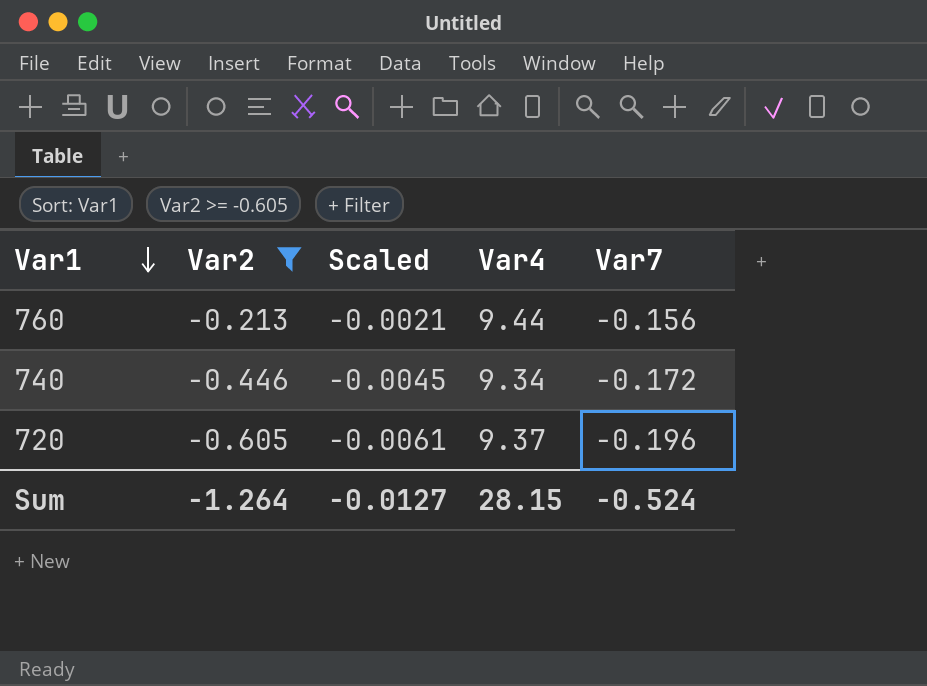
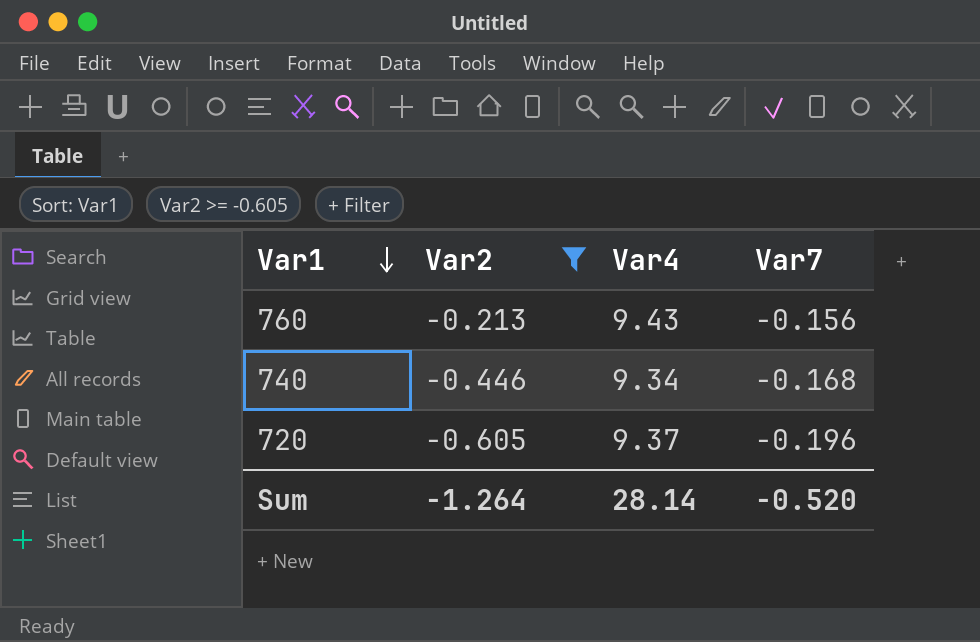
column Scaled | formula: [Var2] * 0.01 -> none
760 | Var4: 9.44 -> 9.43
740 | Var7: -0.172 -> -0.168
Sum | Var4: 28.15 -> 28.14
Sum | Var7: -0.524 -> -0.520

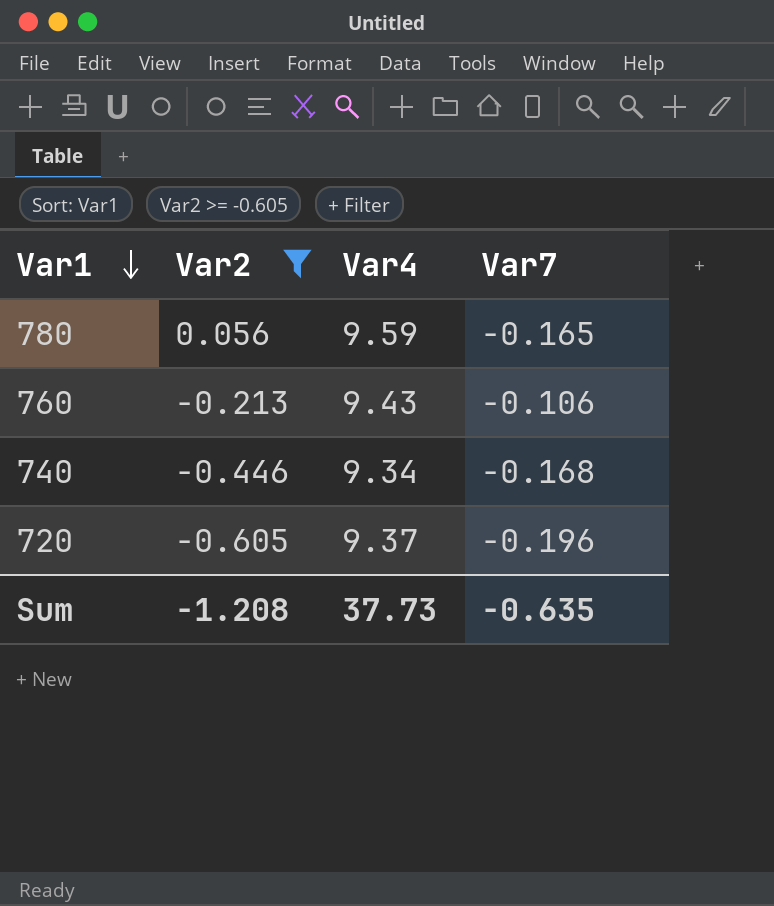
row 780: none -> 0.056 | 9.59 | -0.165
760 | Var7: -0.156 -> -0.106
Sum | Var2: -1.264 -> -1.208
Sum | Var4: 28.14 -> 37.73
Sum | Var7: -0.520 -> -0.635

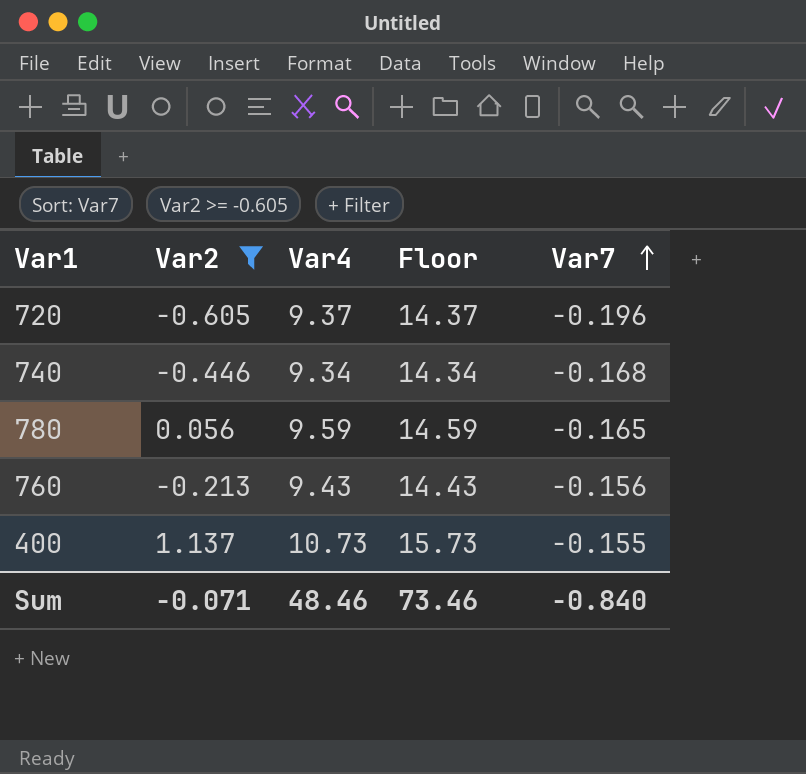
row order: Var1 descending -> Var7 ascending
column Floor | formula: none -> [Var4] + 5
760 | Var7: -0.106 -> -0.156
row 400: none -> 1.137 | 10.73 | 15.73 | -0.155
Sum | Var2: -1.208 -> -0.071
Sum | Var4: 37.73 -> 48.46
Sum | Var7: -0.635 -> -0.840

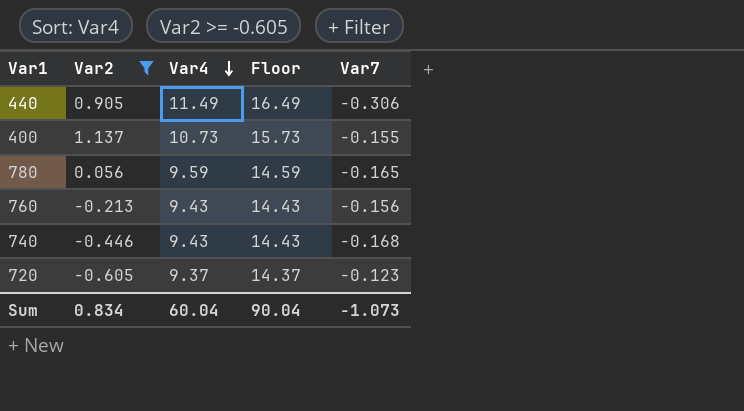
row order: Var7 ascending -> Var4 descending
row 440: none -> 0.905 | 11.49 | 16.49 | -0.306
740 | Var4: 9.34 -> 9.43
740 | Floor: 14.34 -> 14.43
720 | Var7: -0.196 -> -0.123
Sum | Var2: -0.071 -> 0.834
Sum | Var4: 48.46 -> 60.04
Sum | Floor: 73.46 -> 90.04
Sum | Var7: -0.840 -> -1.073

